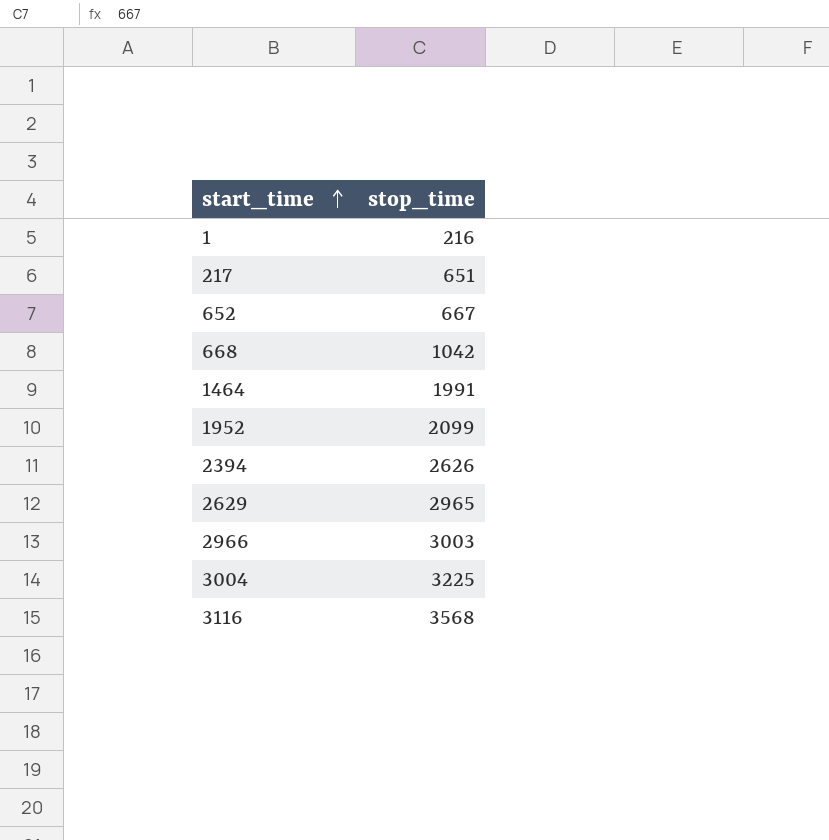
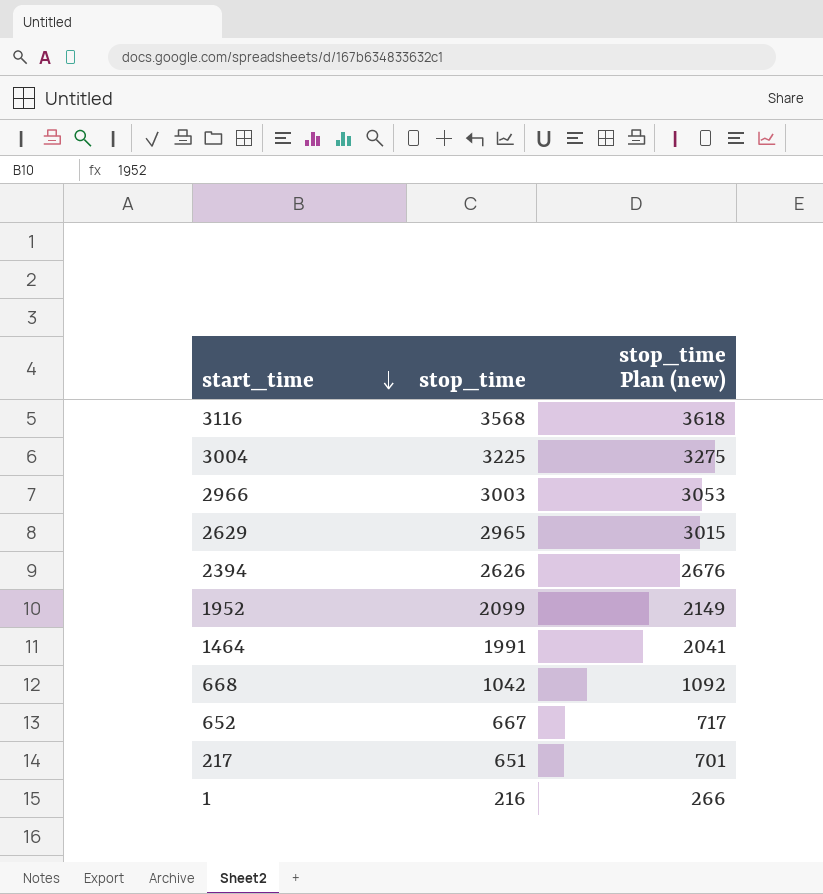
row order: start_time ascending -> start_time descending
column stop_time Plan (new) | formula: none -> [stop_time] + 50

